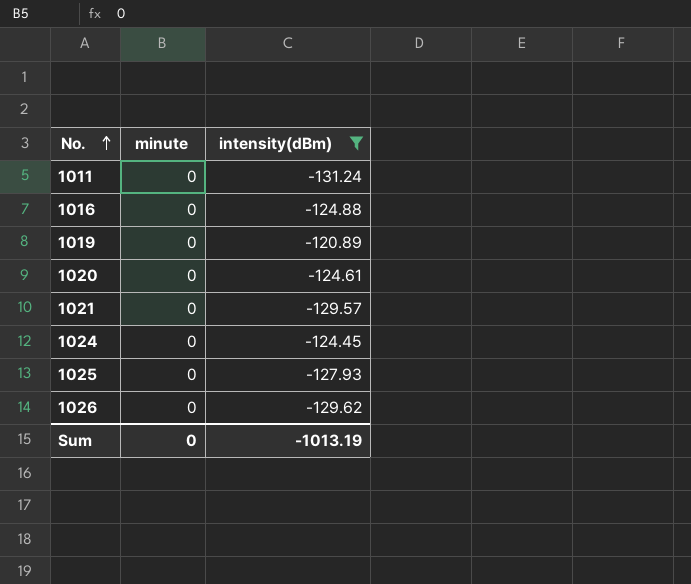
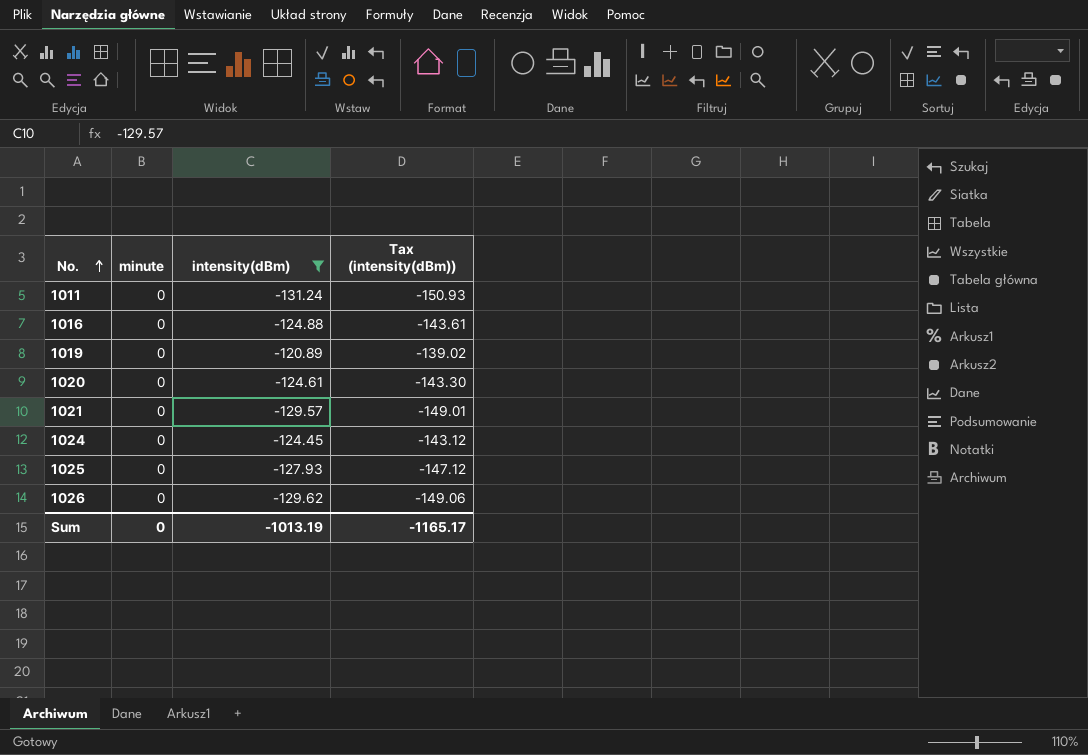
column Tax (intensity(dBm)) | formula: none -> [intensity(dBm)] * 1.15

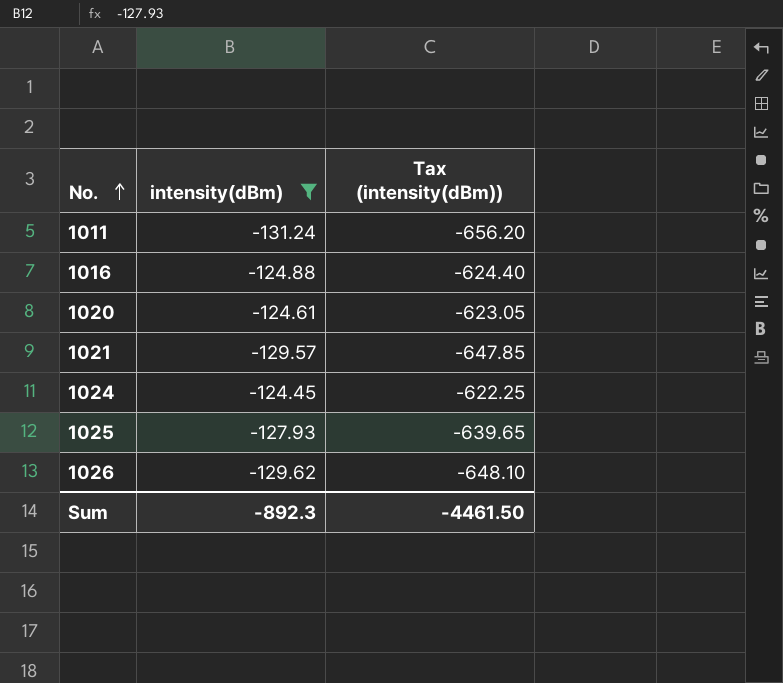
column minute | position: 2 -> none
column Tax (intensity(dBm)) | formula: [intensity(dBm)] * 1.15 -> [intensity(dBm)] * 5
row 1019: 0 | -120.89 | -139.02 -> none
Sum | intensity(dBm): -1013.19 -> -892.3
Sum | Tax (intensity(dBm)): -1165.17 -> -4461.50

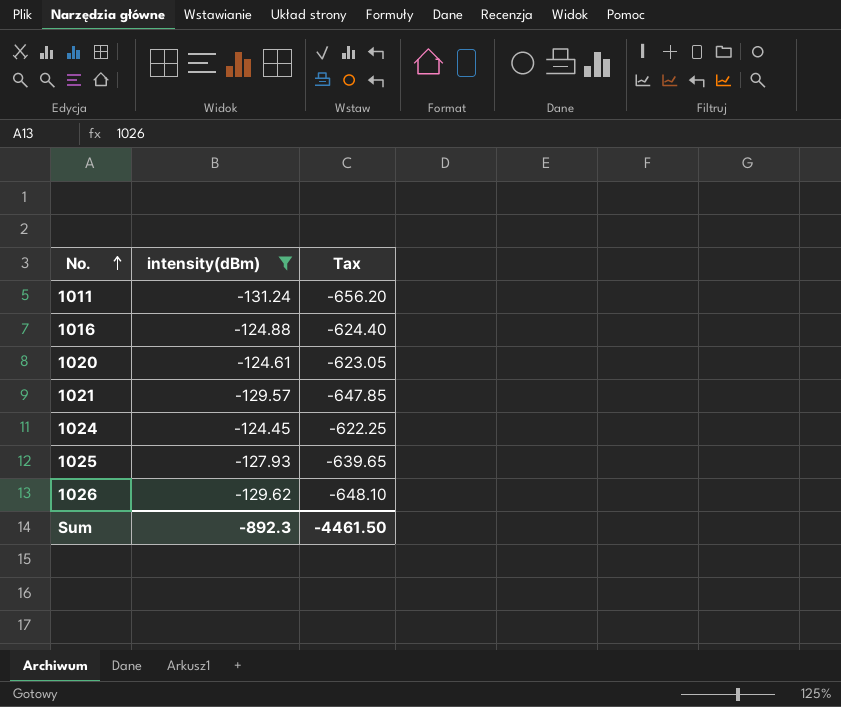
column name: Tax (intensity(dBm)) -> Tax

